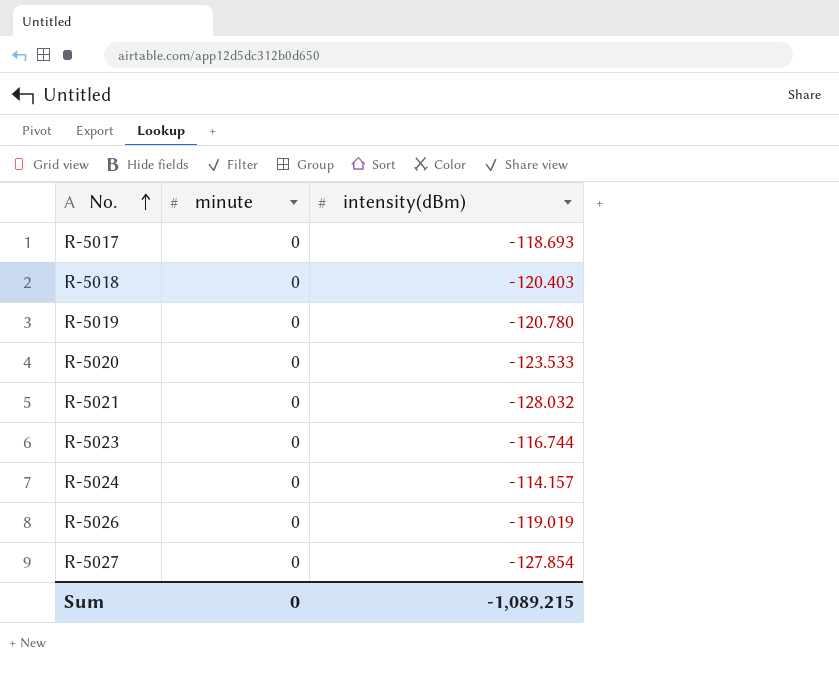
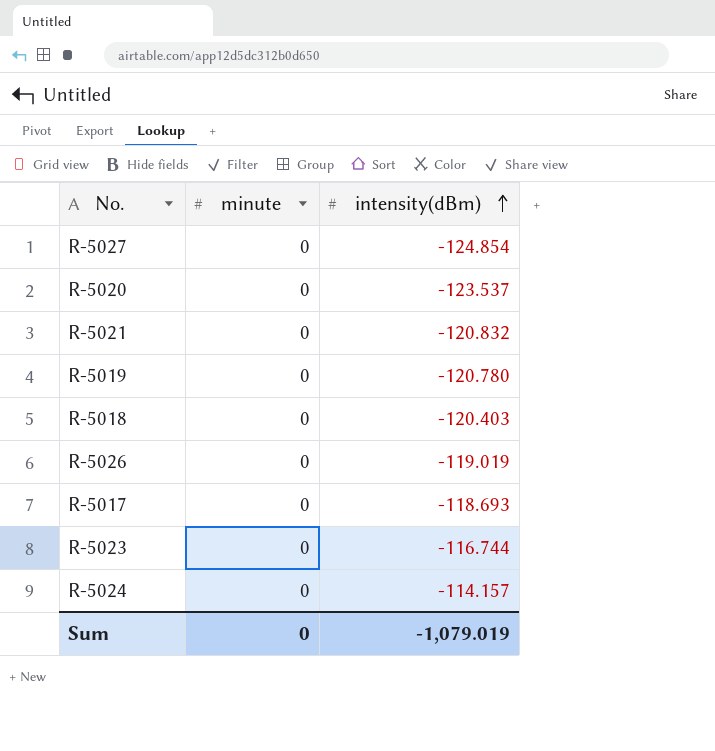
row order: No. ascending -> intensity(dBm) ascending
R-5027 | intensity(dBm): -127.854 -> -124.854
R-5020 | intensity(dBm): -123.533 -> -123.537
R-5021 | intensity(dBm): -128.032 -> -120.832
Sum | intensity(dBm): -1,089.215 -> -1,079.019

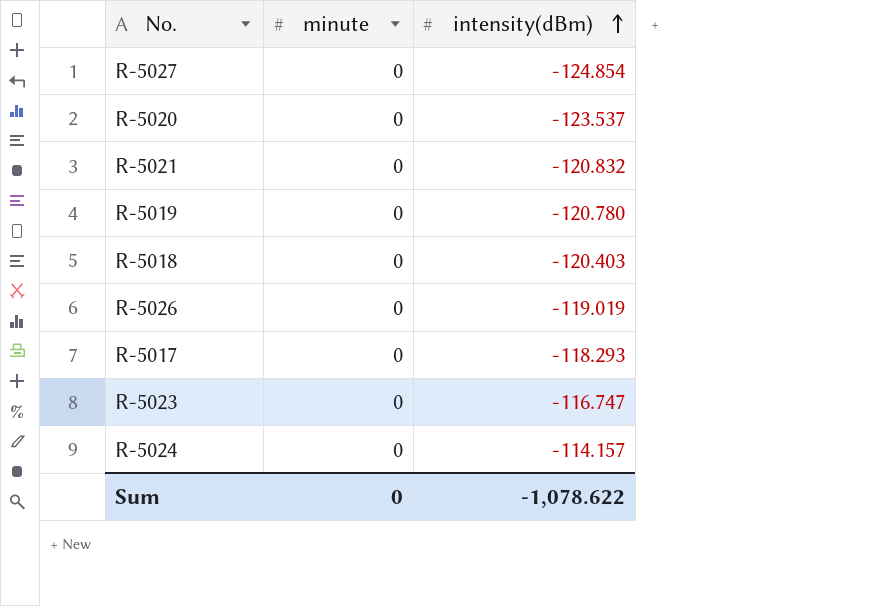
R-5017 | intensity(dBm): -118.693 -> -118.293
R-5023 | intensity(dBm): -116.744 -> -116.747
Sum | intensity(dBm): -1,079.019 -> -1,078.622

